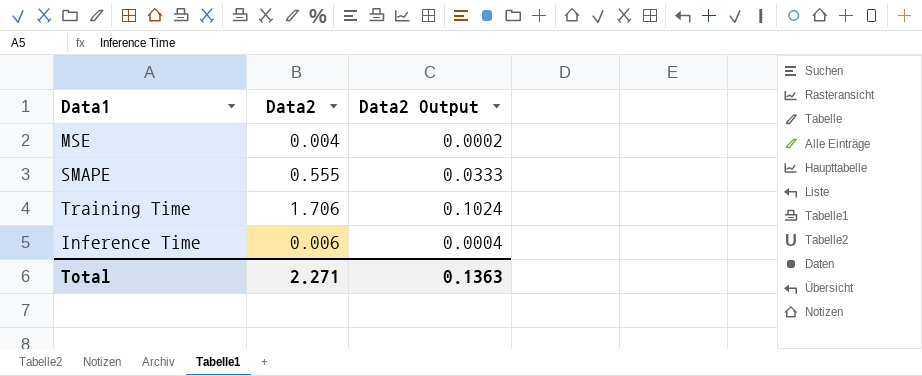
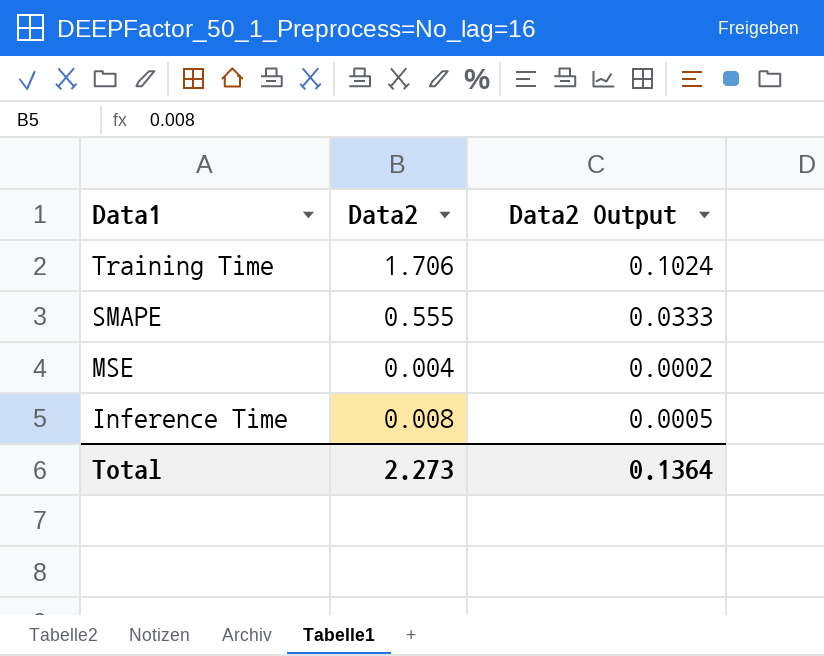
row order: none -> Data1 descending
Inference Time | Data2: 0.006 -> 0.008
Inference Time | Data2 Output: 0.0004 -> 0.0005
Total | Data2: 2.271 -> 2.273
Total | Data2 Output: 0.1363 -> 0.1364

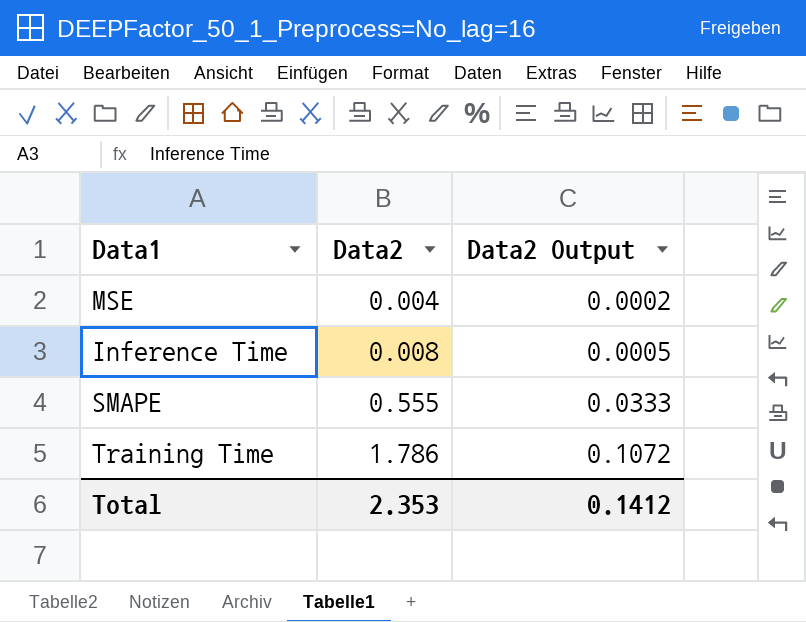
row order: Data1 descending -> Data2 ascending
Training Time | Data2: 1.706 -> 1.786
Training Time | Data2 Output: 0.1024 -> 0.1072
Total | Data2: 2.273 -> 2.353
Total | Data2 Output: 0.1364 -> 0.1412

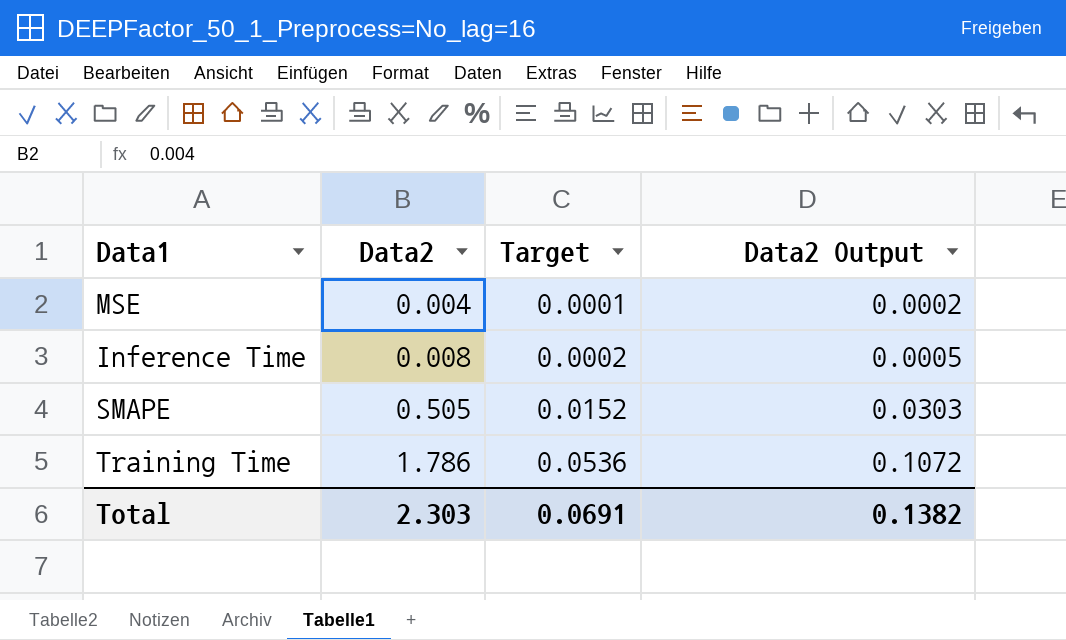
column Target | formula: none -> [Data2] * 0.03
SMAPE | Data2: 0.555 -> 0.505
SMAPE | Data2 Output: 0.0333 -> 0.0303
Total | Data2: 2.353 -> 2.303
Total | Data2 Output: 0.1412 -> 0.1382

